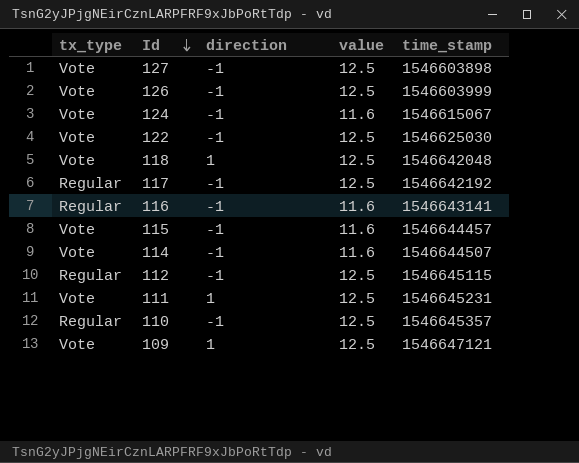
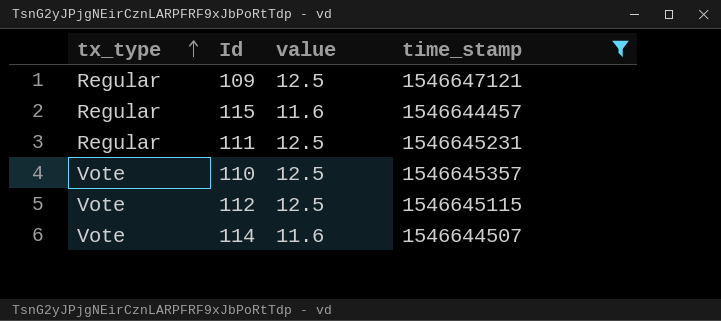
filter: none -> time_stamp >= 1546644457
row order: Id descending -> tx_type ascending
column direction | position: 3 -> none
109 | tx_type: Vote -> Regular
115 | tx_type: Vote -> Regular
111 | tx_type: Vote -> Regular
110 | tx_type: Regular -> Vote
112 | tx_type: Regular -> Vote

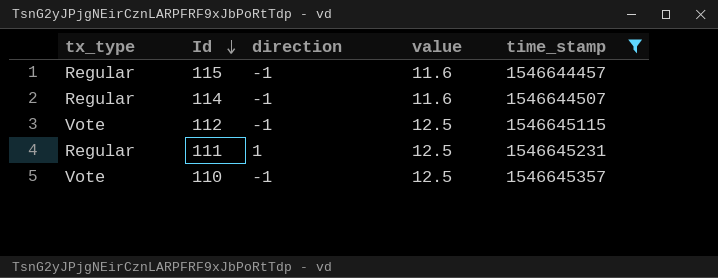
row order: tx_type ascending -> Id descending
column direction | position: none -> 3
row 109: Regular | 12.5 | 1546647121 -> none
114 | tx_type: Vote -> Regular

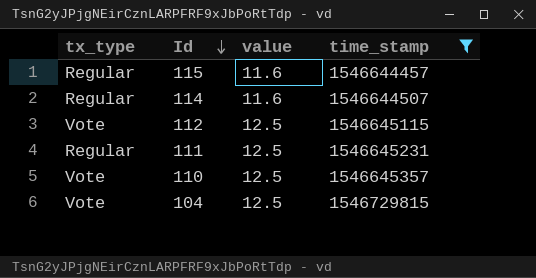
column direction | position: 3 -> none
row 104: none -> Vote | 12.5 | 1546729815

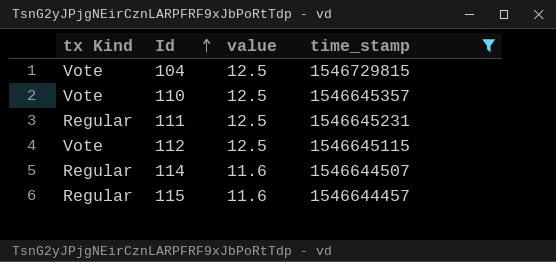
row order: Id descending -> Id ascending
column name: tx_type -> tx Kind

